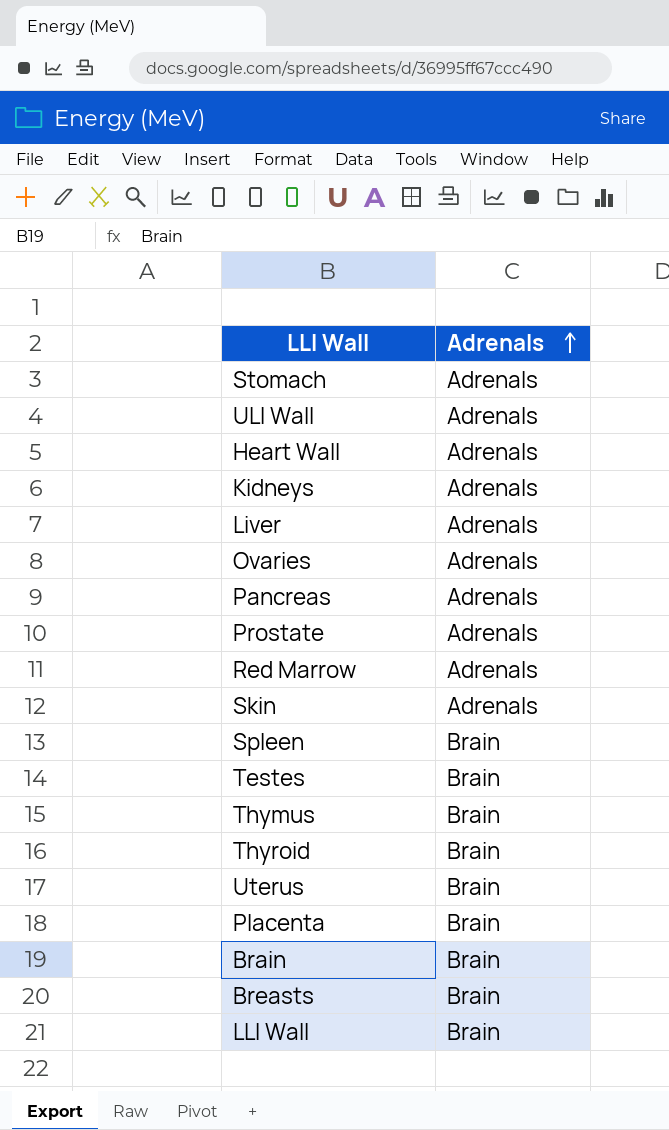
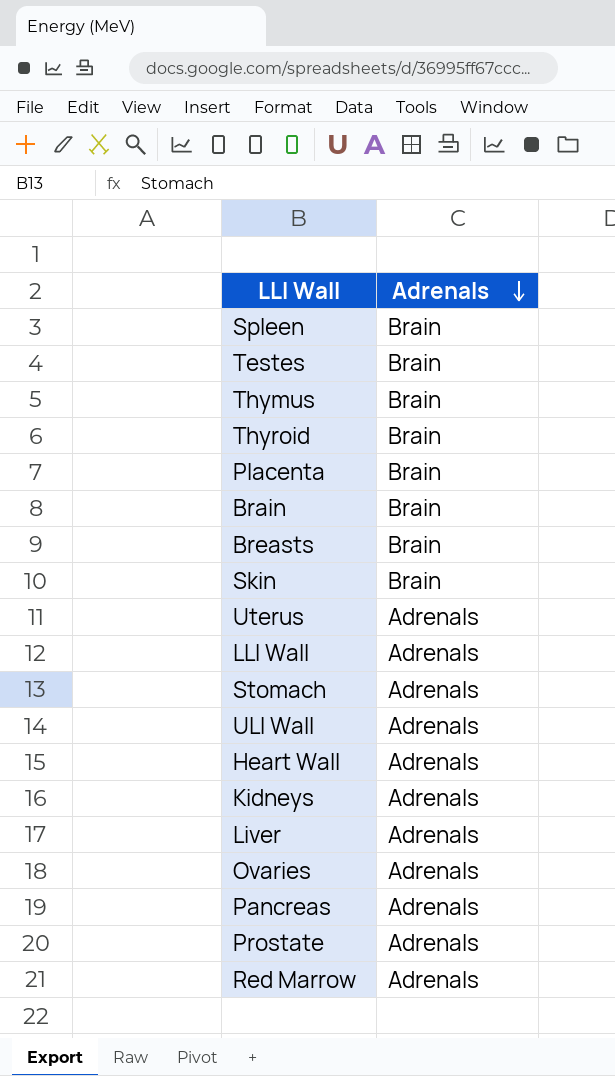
row order: Adrenals ascending -> Adrenals descending
Skin | Adrenals: Adrenals -> Brain
Uterus | Adrenals: Brain -> Adrenals
LLI Wall | Adrenals: Brain -> Adrenals

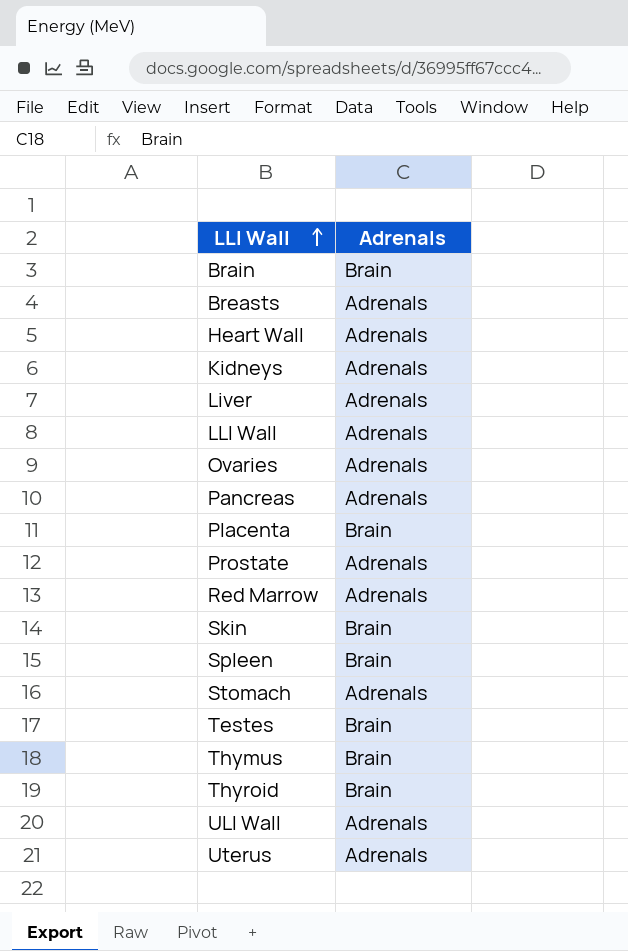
row order: Adrenals descending -> LLI Wall ascending
Breasts | Adrenals: Brain -> Adrenals

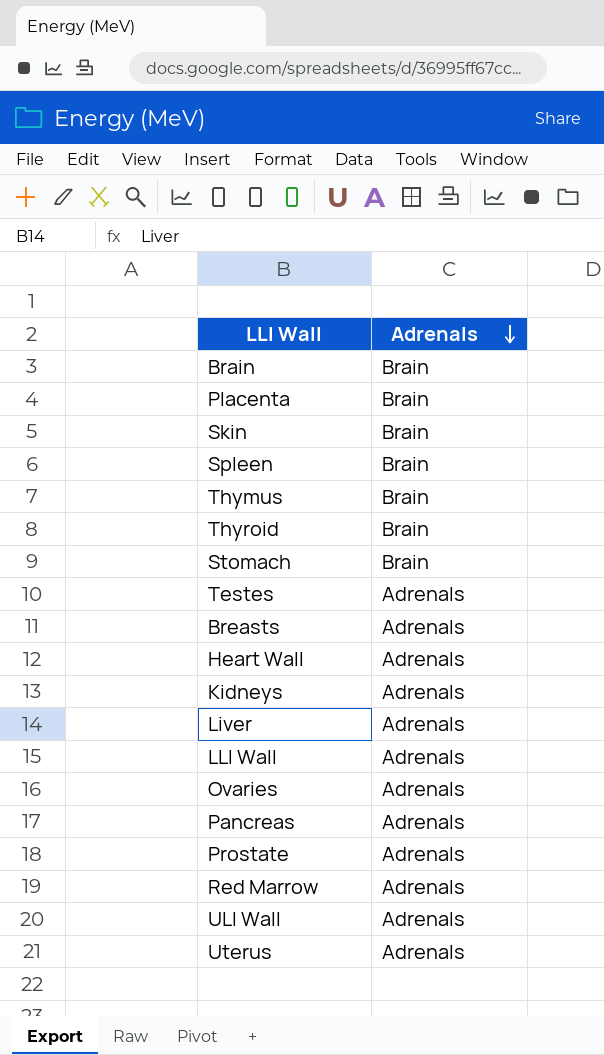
row order: LLI Wall ascending -> Adrenals descending
Stomach | Adrenals: Adrenals -> Brain
Testes | Adrenals: Brain -> Adrenals

